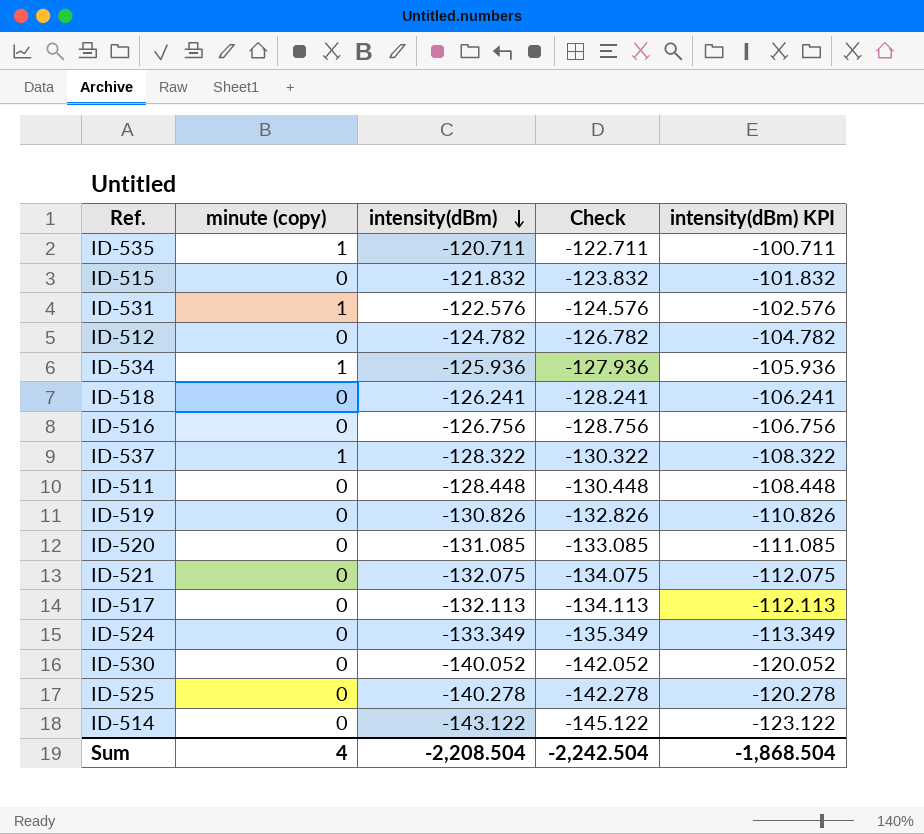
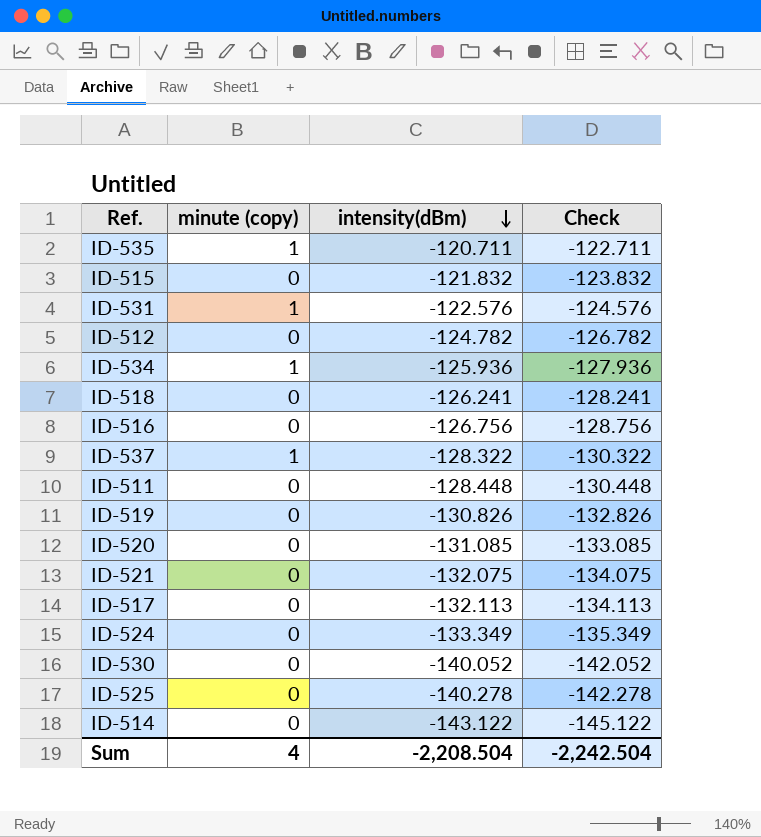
column intensity(dBm) KPI | formula: [intensity(dBm)] + 20 -> none

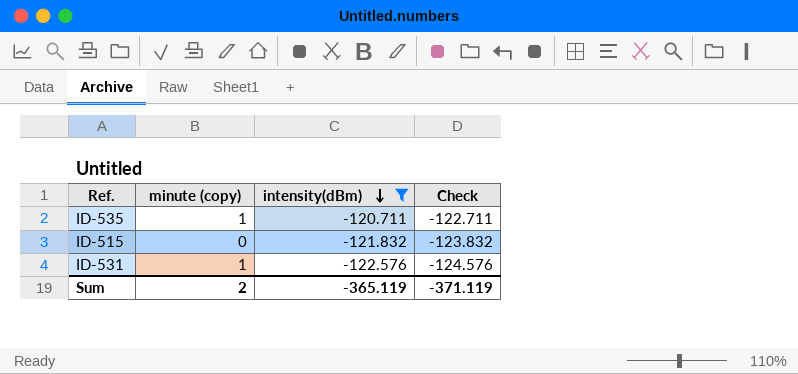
filter: none -> intensity(dBm) >= -122.576
Sum | minute (copy): 4 -> 2
Sum | intensity(dBm): -2,208.504 -> -365.119
Sum | Check: -2,242.504 -> -371.119

